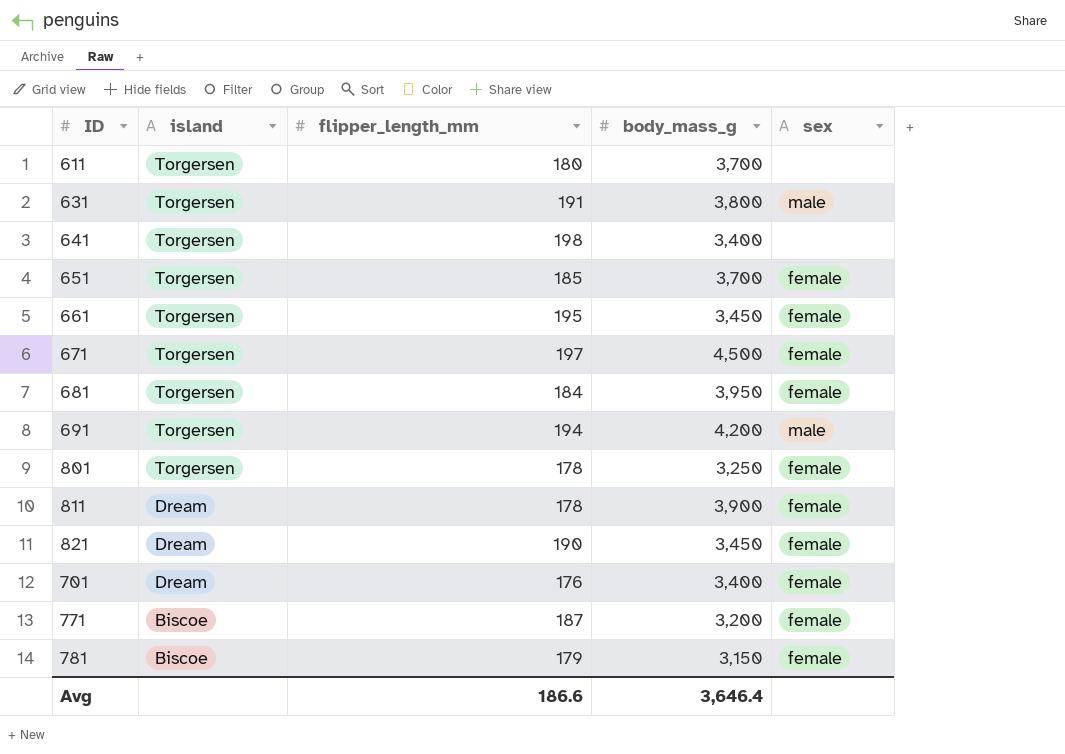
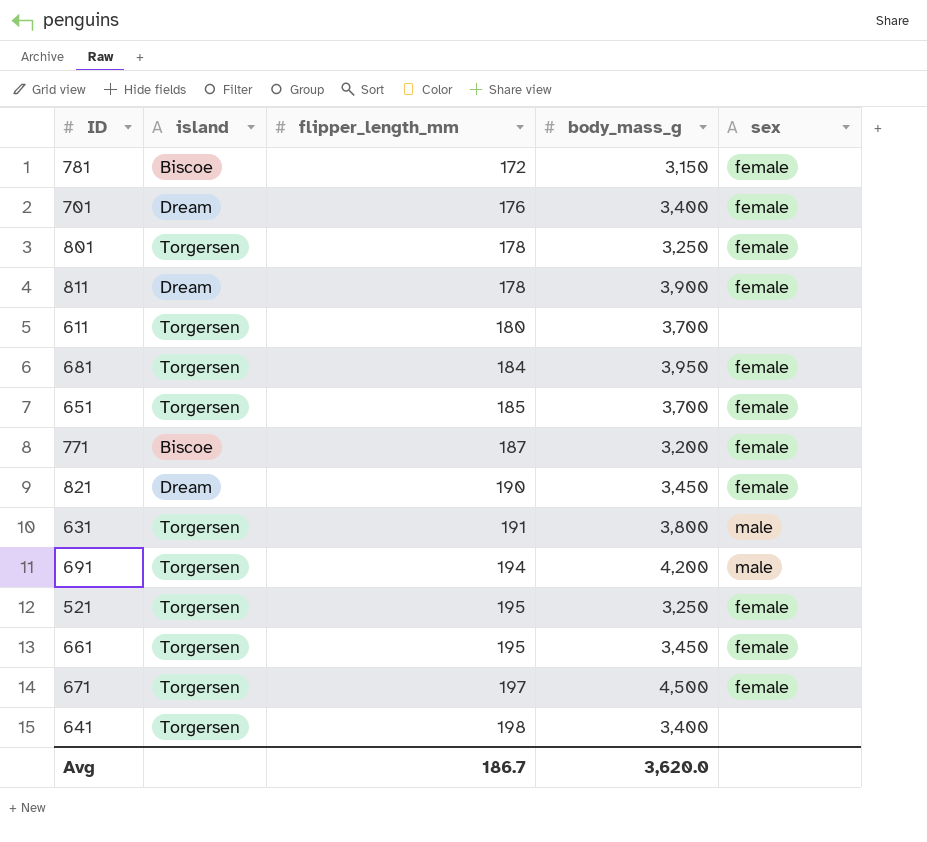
row order: island descending -> flipper_length_mm ascending
781 | flipper_length_mm: 179 -> 172
row 521: none -> Torgersen | 195 | 3,250 | female
Avg | flipper_length_mm: 186.6 -> 186.7
Avg | body_mass_g: 3,646.4 -> 3,620.0

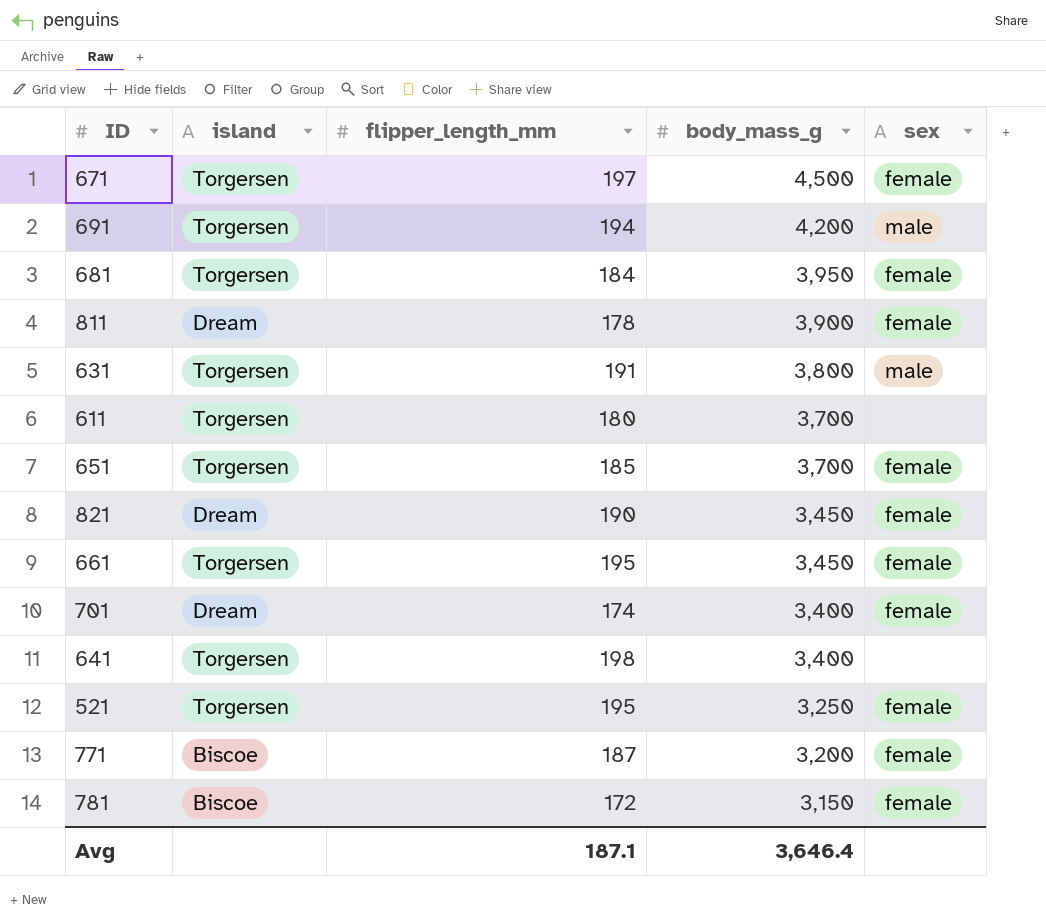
row order: flipper_length_mm ascending -> body_mass_g descending
row 801: Torgersen | 178 | 3,250 | female -> none
701 | flipper_length_mm: 176 -> 174
Avg | flipper_length_mm: 186.7 -> 187.1
Avg | body_mass_g: 3,620.0 -> 3,646.4

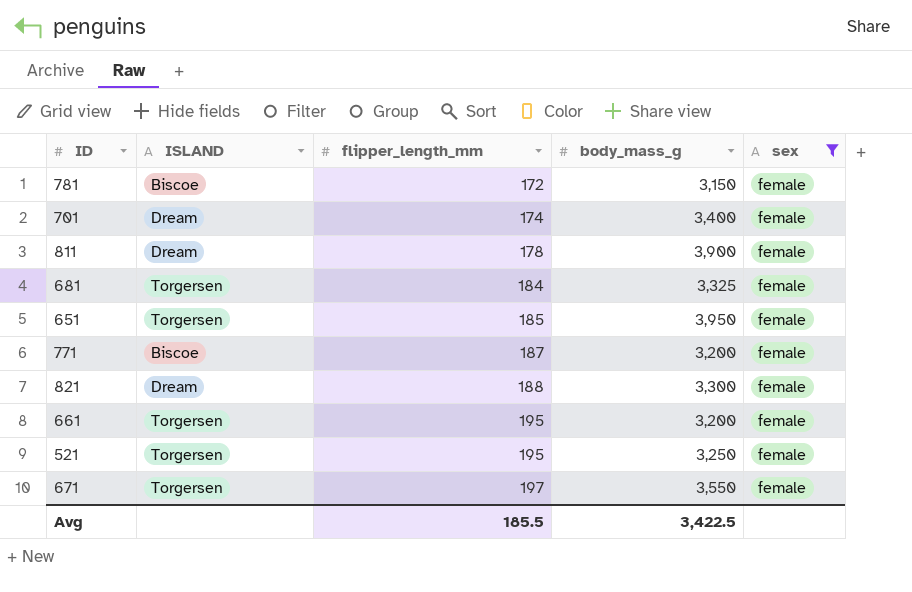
filter: none -> sex = female
row order: body_mass_g descending -> flipper_length_mm ascending
column name: island -> ISLAND
681 | body_mass_g: 3,950 -> 3,325
651 | body_mass_g: 3,700 -> 3,950
821 | flipper_length_mm: 190 -> 188
821 | body_mass_g: 3,450 -> 3,300
661 | body_mass_g: 3,450 -> 3,200
671 | body_mass_g: 4,500 -> 3,550
Avg | flipper_length_mm: 187.1 -> 185.5
Avg | body_mass_g: 3,646.4 -> 3,422.5

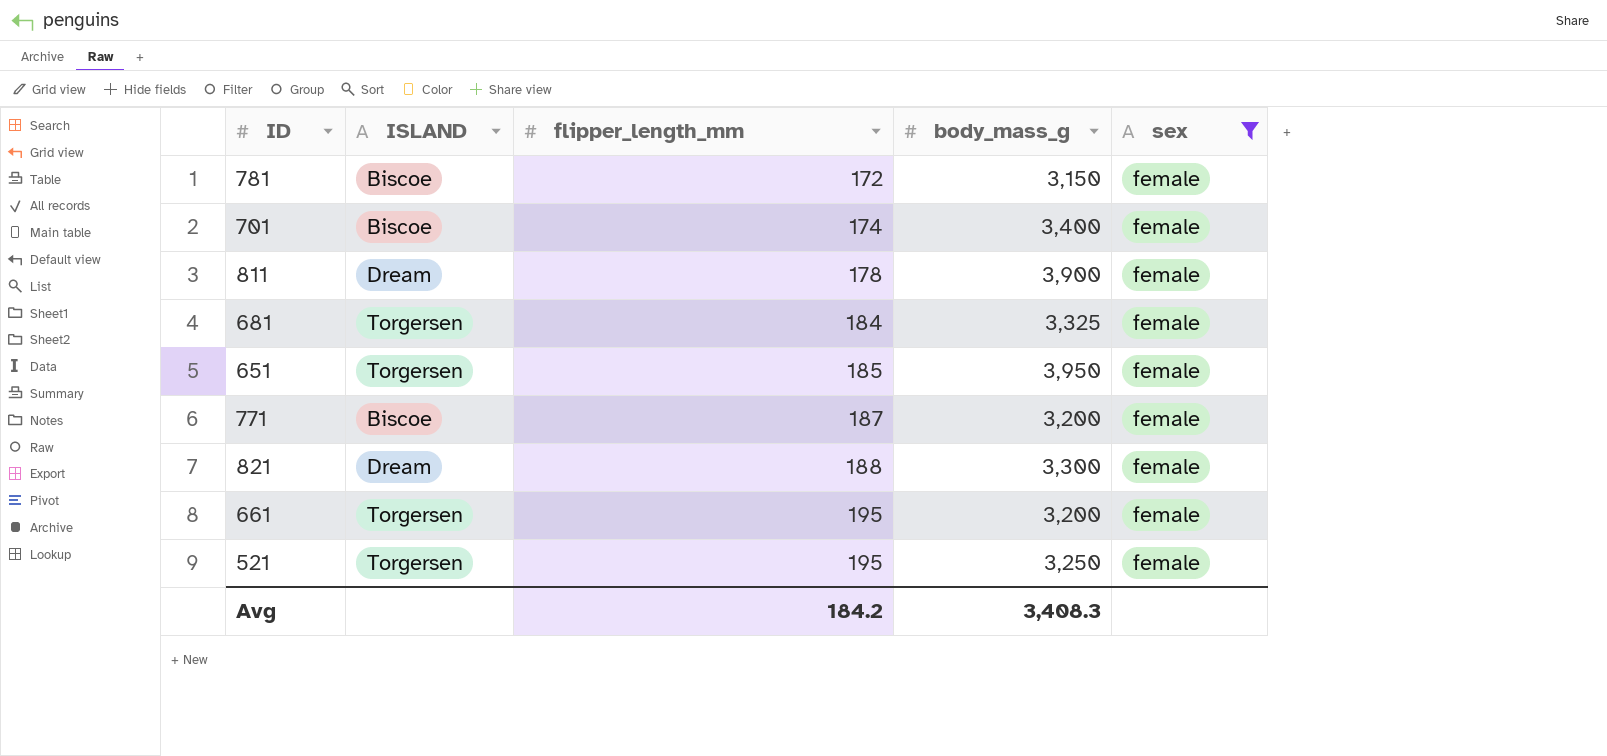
row 671: Torgersen | 197 | 3,550 | female -> none
701 | ISLAND: Dream -> Biscoe
Avg | flipper_length_mm: 185.5 -> 184.2
Avg | body_mass_g: 3,422.5 -> 3,408.3

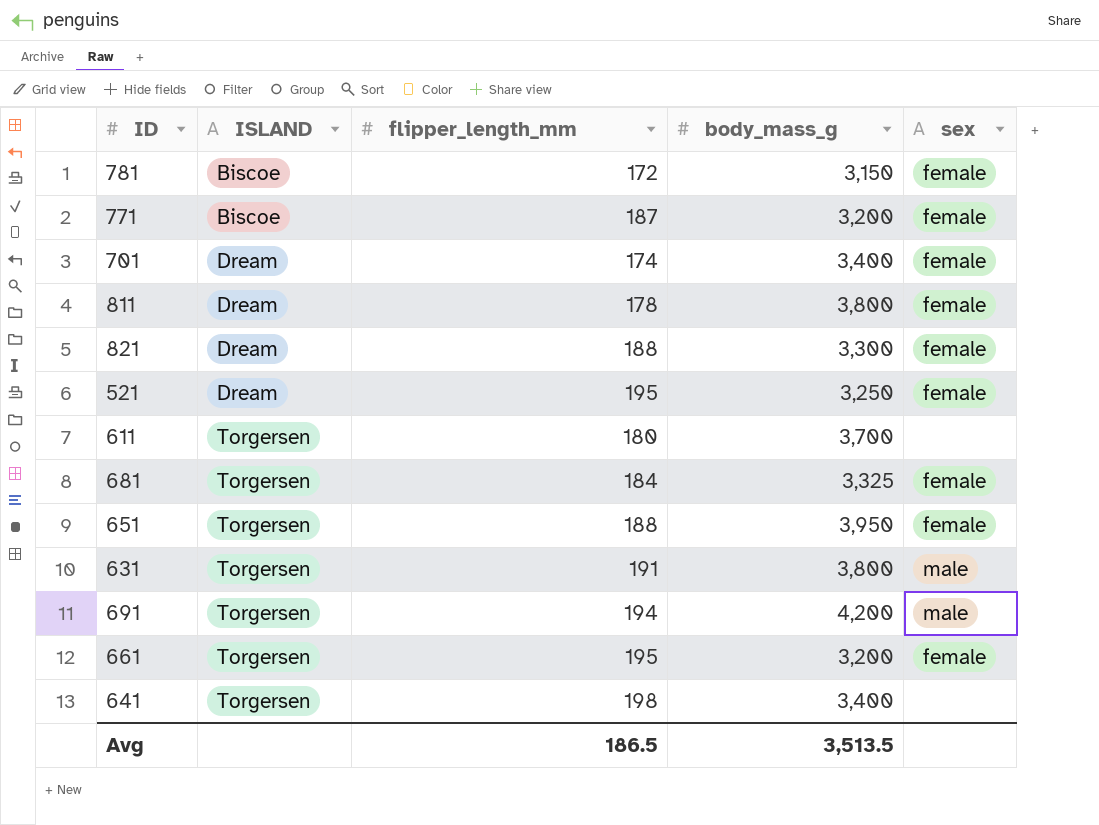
filter: sex = female -> none
row order: flipper_length_mm ascending -> ISLAND ascending
701 | ISLAND: Biscoe -> Dream
811 | body_mass_g: 3,900 -> 3,800
521 | ISLAND: Torgersen -> Dream
651 | flipper_length_mm: 185 -> 188
Avg | flipper_length_mm: 184.2 -> 186.5
Avg | body_mass_g: 3,408.3 -> 3,513.5

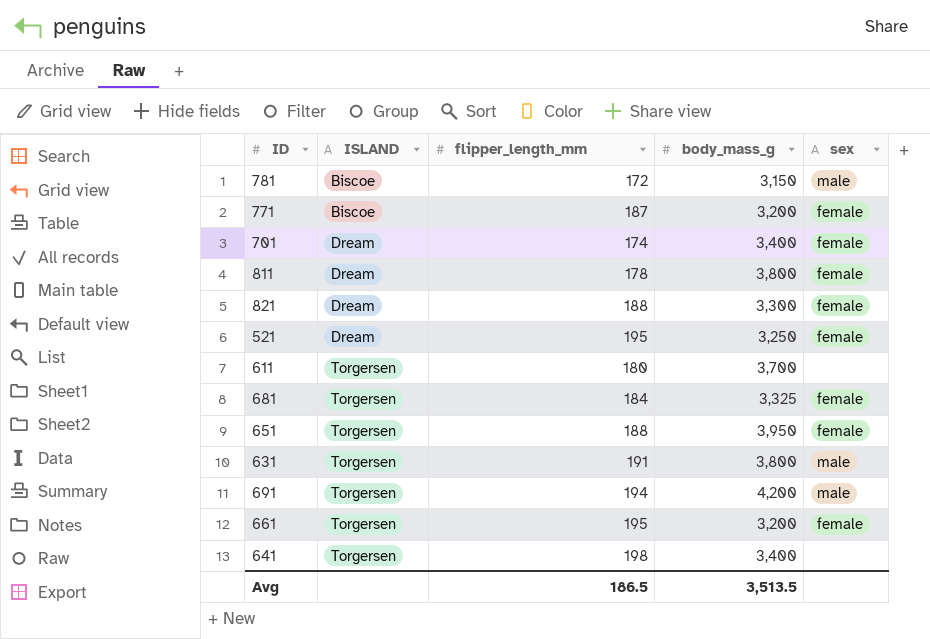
781 | sex: female -> male

